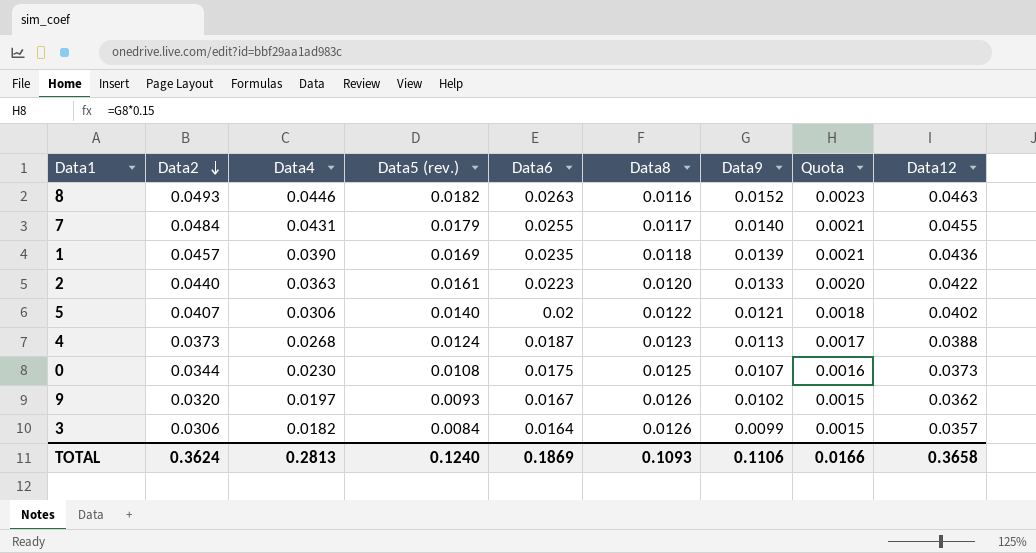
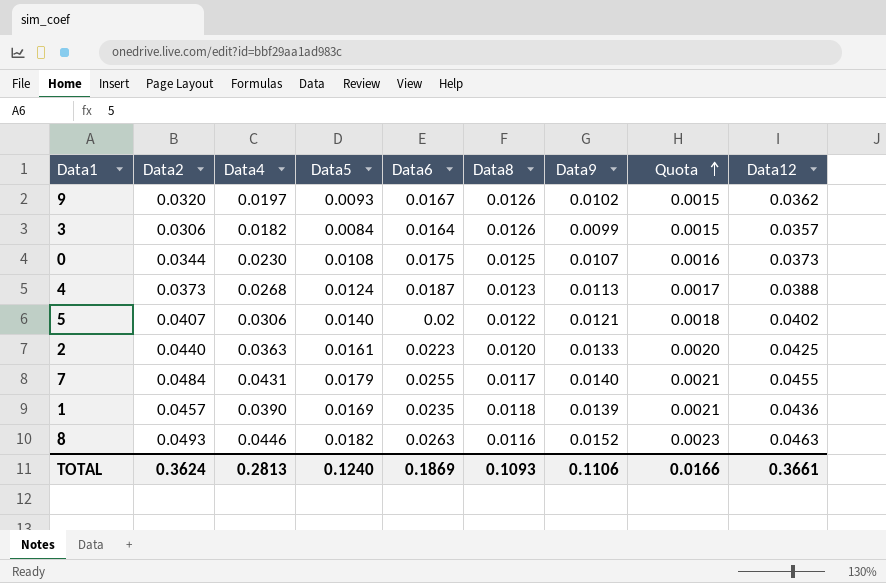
row order: Data2 descending -> Quota ascending
column name: Data5 (rev.) -> Data5
2 | Data12: 0.0422 -> 0.0425
TOTAL | Data12: 0.3658 -> 0.3661

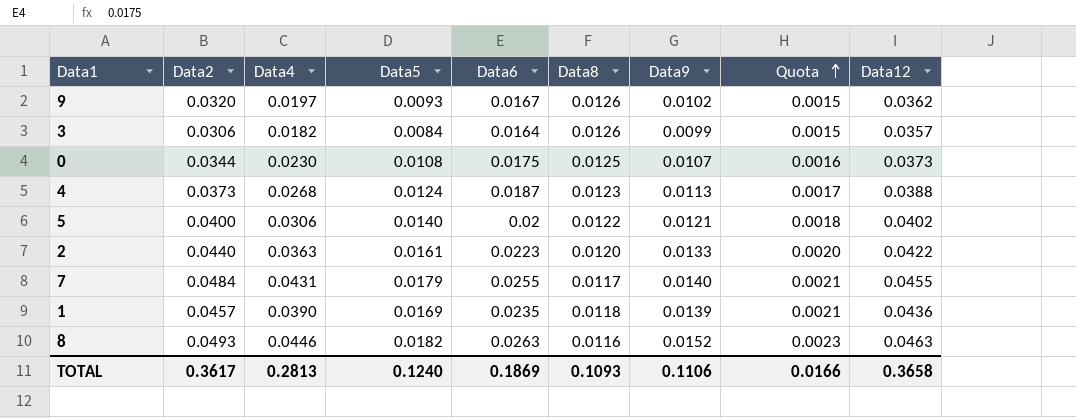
5 | Data2: 0.0407 -> 0.0400
2 | Data12: 0.0425 -> 0.0422
TOTAL | Data2: 0.3624 -> 0.3617
TOTAL | Data12: 0.3661 -> 0.3658

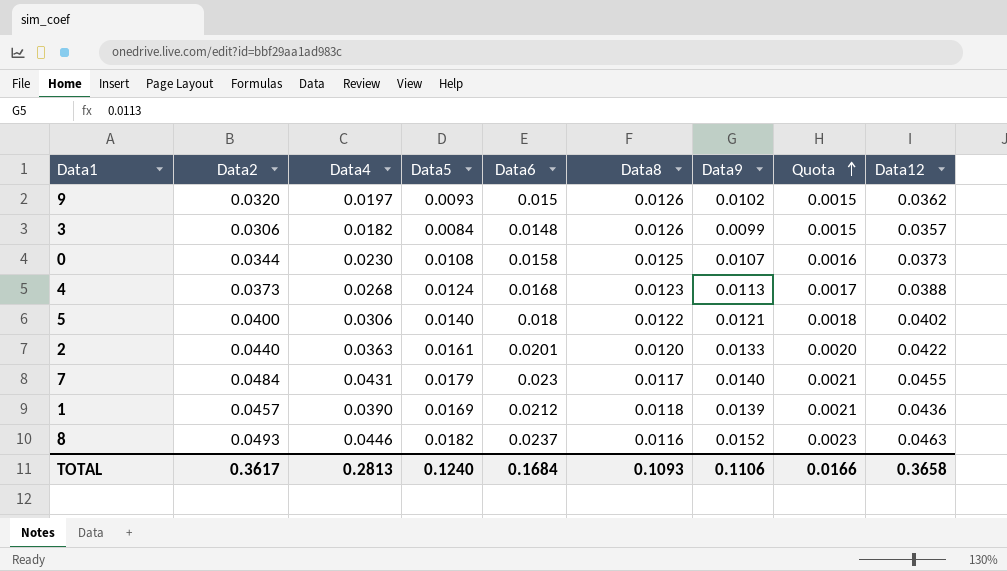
9 | Data6: 0.0167 -> 0.015
3 | Data6: 0.0164 -> 0.0148
0 | Data6: 0.0175 -> 0.0158
4 | Data6: 0.0187 -> 0.0168
5 | Data6: 0.02 -> 0.018
2 | Data6: 0.0223 -> 0.0201
7 | Data6: 0.0255 -> 0.023
1 | Data6: 0.0235 -> 0.0212
8 | Data6: 0.0263 -> 0.0237
TOTAL | Data6: 0.1869 -> 0.1684

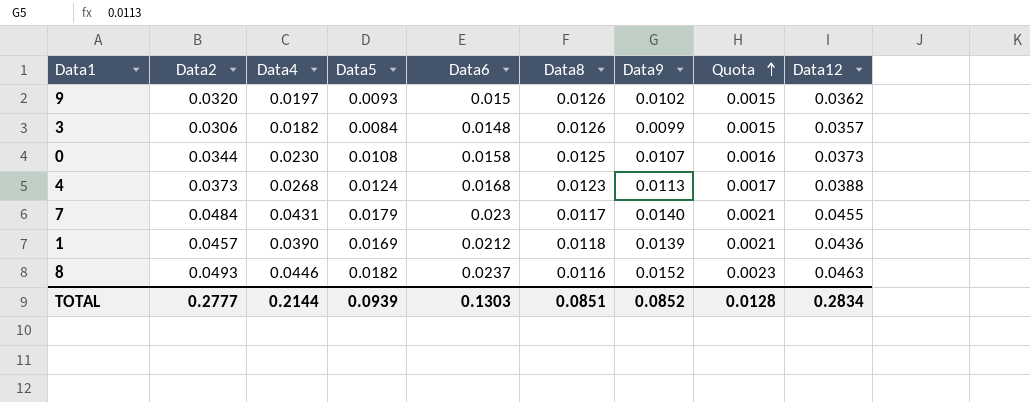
row 5: 0.0400 | 0.0306 | 0.0140 | 0.018 | 0.0122 | 0.0121 | 0.0018 | 0.0402 -> none
row 2: 0.0440 | 0.0363 | 0.0161 | 0.0201 | 0.0120 | 0.0133 | 0.0020 | 0.0422 -> none
TOTAL | Data2: 0.3617 -> 0.2777
TOTAL | Data4: 0.2813 -> 0.2144
TOTAL | Data5: 0.1240 -> 0.0939
TOTAL | Data6: 0.1684 -> 0.1303
TOTAL | Data8: 0.1093 -> 0.0851
TOTAL | Data9: 0.1106 -> 0.0852
TOTAL | Quota: 0.0166 -> 0.0128
TOTAL | Data12: 0.3658 -> 0.2834

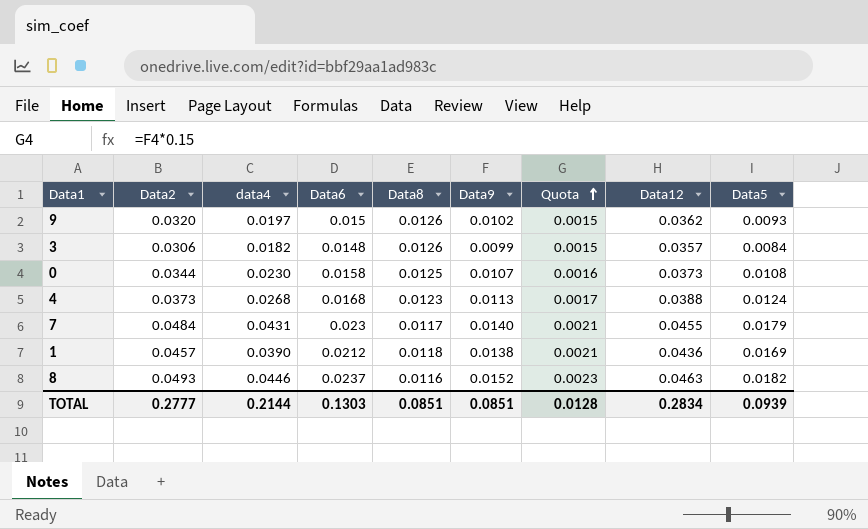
column name: Data4 -> data4
column Data5 | position: 4 -> 9
1 | Data9: 0.0139 -> 0.0138
TOTAL | Data9: 0.0852 -> 0.0851

